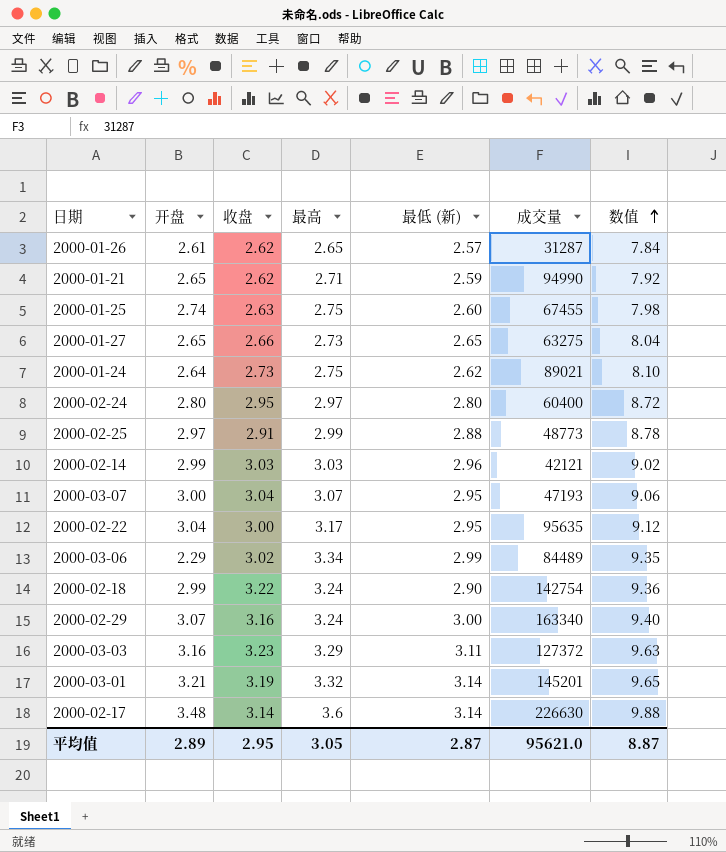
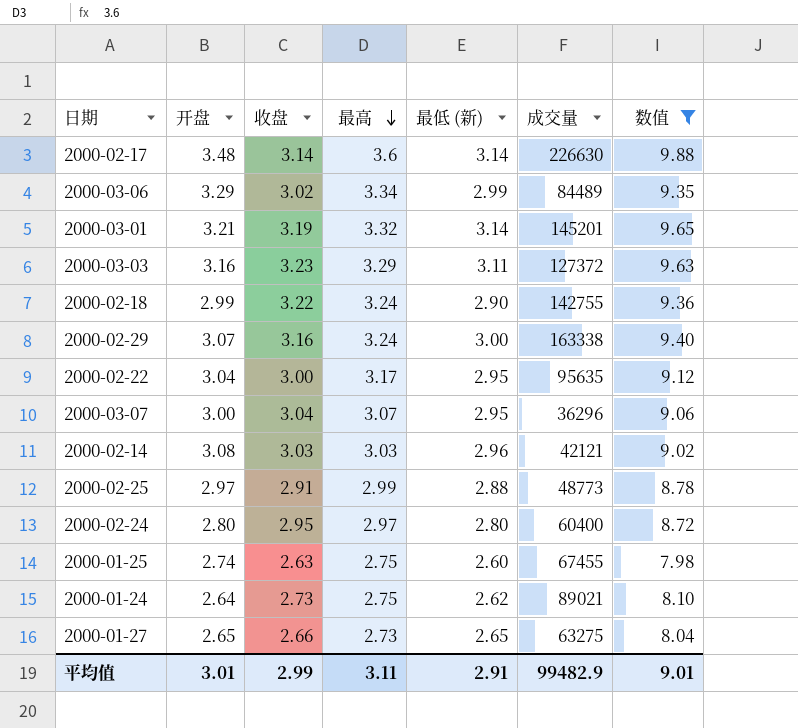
filter: none -> 数值 >= 7.98
row order: 数值 ascending -> 最高 descending
2000-03-06 | 开盘: 2.29 -> 3.29
2000-02-18 | 成交量: 142754 -> 142755
2000-02-29 | 成交量: 163340 -> 163338
2000-03-07 | 成交量: 47193 -> 36296
2000-02-14 | 开盘: 2.99 -> 3.08
平均值 | 开盘: 2.89 -> 3.01
平均值 | 收盘: 2.95 -> 2.99
平均值 | 最高: 3.05 -> 3.11
平均值 | 最低 (新): 2.87 -> 2.91
平均值 | 成交量: 95621.0 -> 99482.9
平均值 | 数值: 8.87 -> 9.01

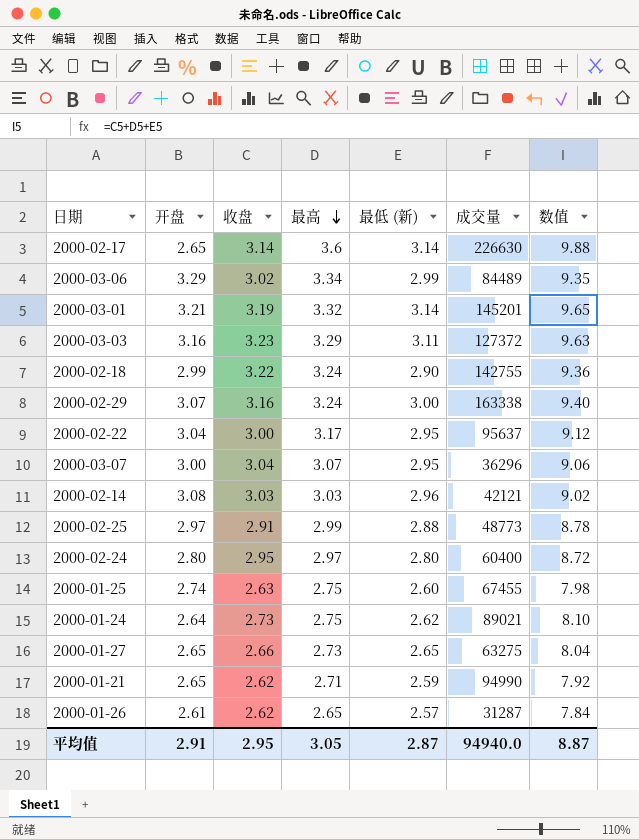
filter: 数值 >= 7.98 -> none
2000-02-17 | 开盘: 3.48 -> 2.65
2000-02-22 | 成交量: 95635 -> 95637
平均值 | 开盘: 3.01 -> 2.91
平均值 | 收盘: 2.99 -> 2.95
平均值 | 最高: 3.11 -> 3.05
平均值 | 最低 (新): 2.91 -> 2.87
平均值 | 成交量: 99482.9 -> 94940.0
平均值 | 数值: 9.01 -> 8.87

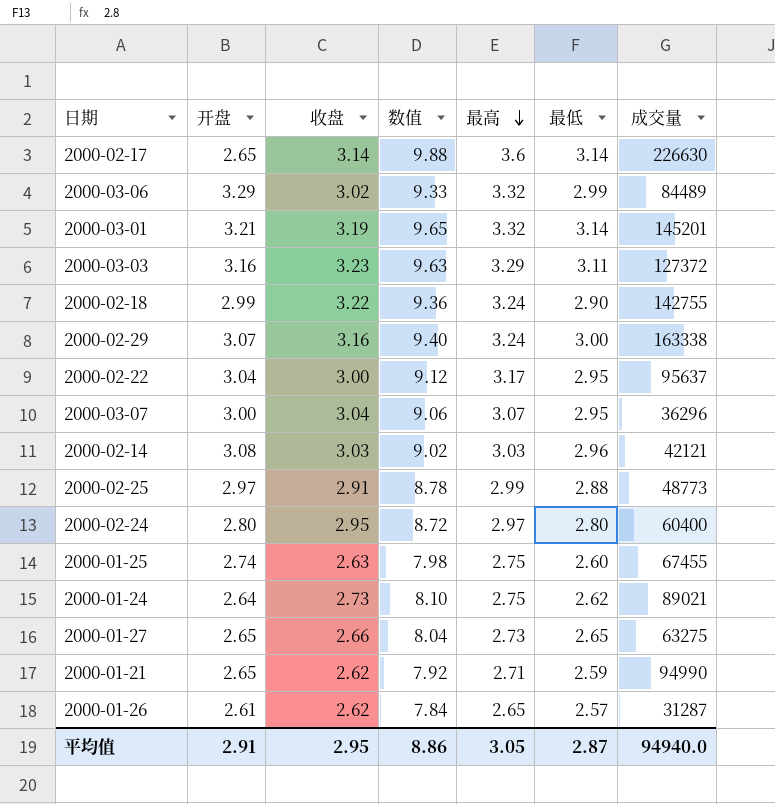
column 数值 | position: 7 -> 4
column name: 最低 (新) -> 最低
2000-03-06 | 数值: 9.35 -> 9.33
2000-03-06 | 最高: 3.34 -> 3.32
平均值 | 数值: 8.87 -> 8.86

